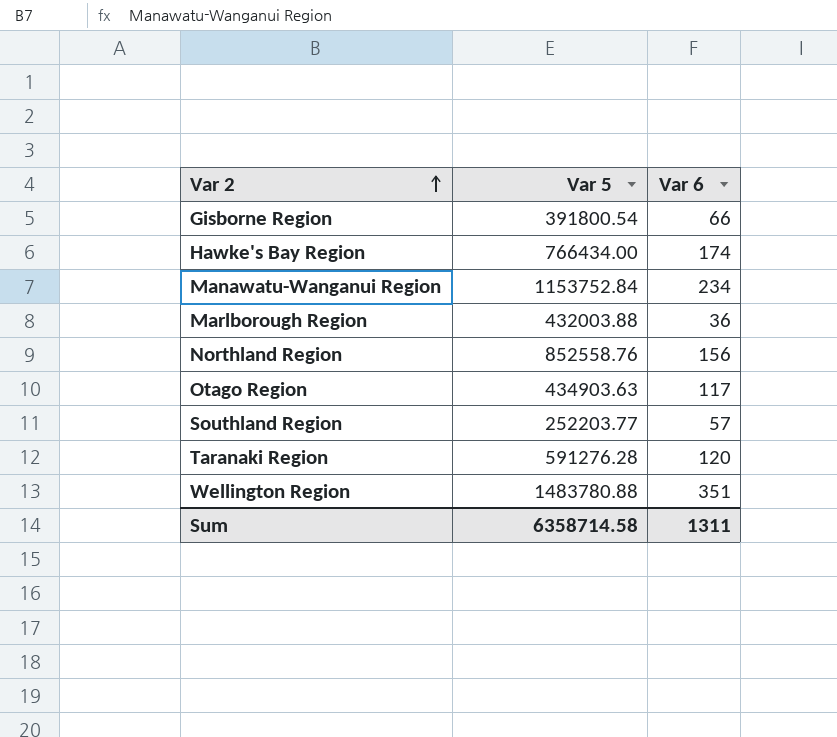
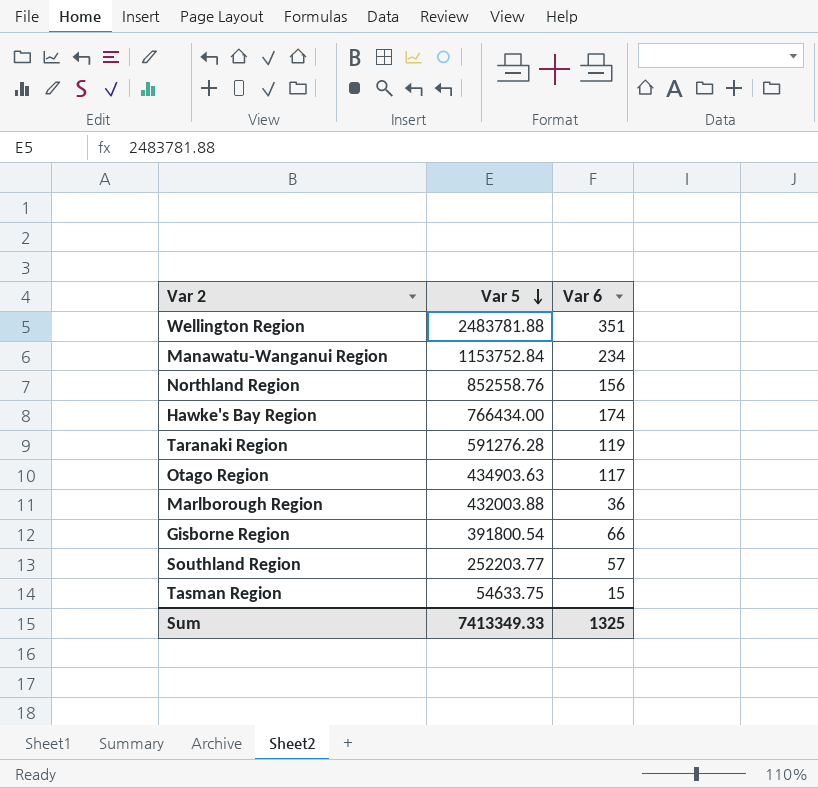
row order: Var 2 ascending -> Var 5 descending
Wellington Region | Var 5: 1483780.88 -> 2483781.88
Taranaki Region | Var 6: 120 -> 119
row Tasman Region: none -> 54633.75 | 15
Sum | Var 5: 6358714.58 -> 7413349.33
Sum | Var 6: 1311 -> 1325

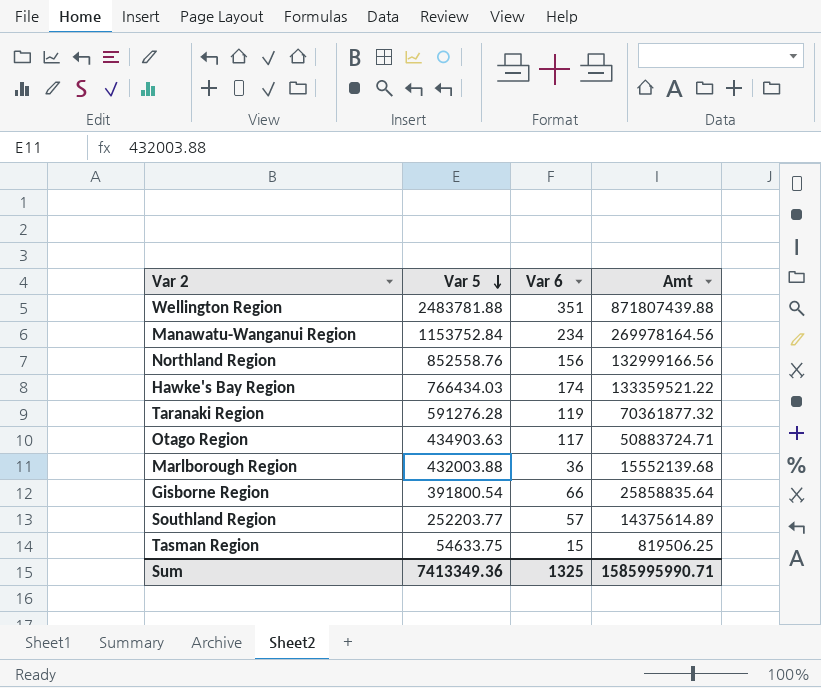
column Amt | formula: none -> [Var 5] * [Var 6]
Hawke's Bay Region | Var 5: 766434.00 -> 766434.03
Sum | Var 5: 7413349.33 -> 7413349.36

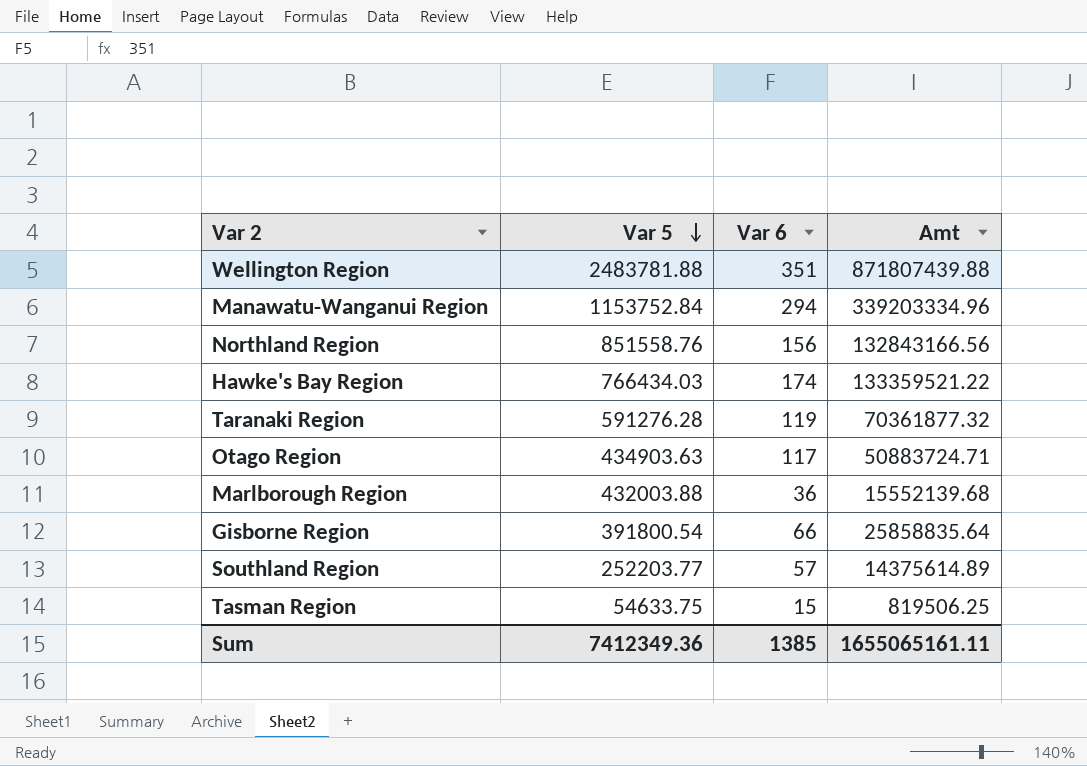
Manawatu-Wanganui Region | Var 6: 234 -> 294
Manawatu-Wanganui Region | Amt: 269978164.56 -> 339203334.96
Northland Region | Var 5: 852558.76 -> 851558.76
Northland Region | Amt: 132999166.56 -> 132843166.56
Sum | Var 5: 7413349.36 -> 7412349.36
Sum | Var 6: 1325 -> 1385
Sum | Amt: 1585995990.71 -> 1655065161.11

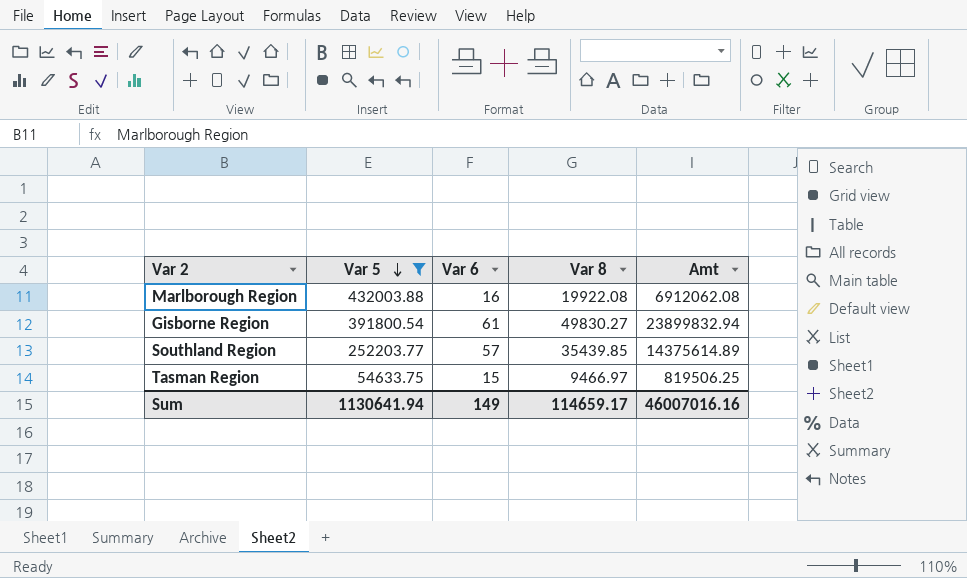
filter: none -> Var 5 <= 432003.88
column Var 8 | position: none -> 4
Marlborough Region | Var 6: 36 -> 16
Marlborough Region | Amt: 15552139.68 -> 6912062.08
Gisborne Region | Var 6: 66 -> 61
Gisborne Region | Amt: 25858835.64 -> 23899832.94
Sum | Var 5: 7412349.36 -> 1130641.94
Sum | Var 6: 1385 -> 149
Sum | Amt: 1655065161.11 -> 46007016.16

